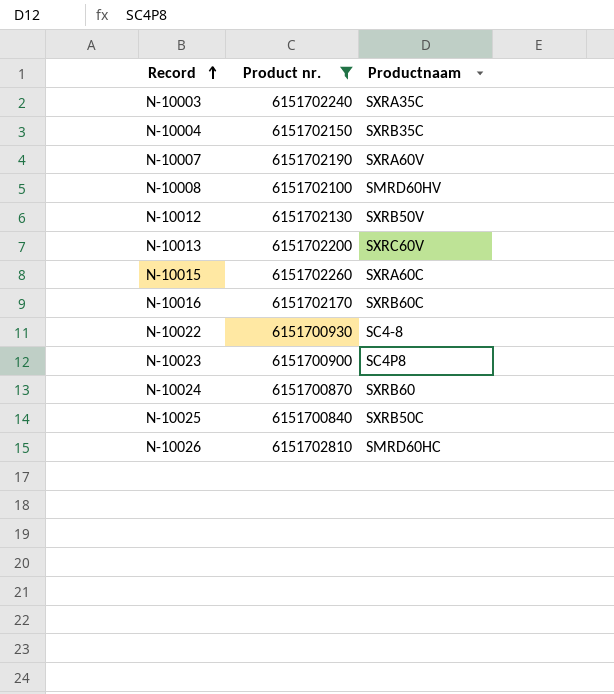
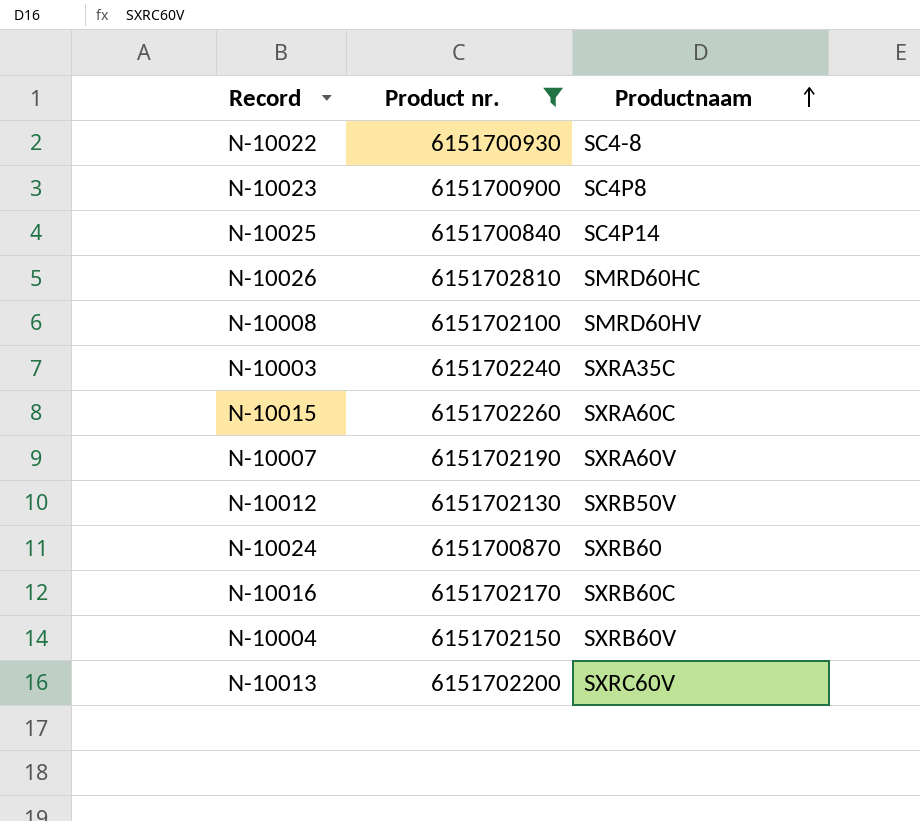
row order: Record ascending -> Productnaam ascending
N-10025 | Productnaam: SXRB50C -> SC4P14
N-10004 | Productnaam: SXRB35C -> SXRB60V

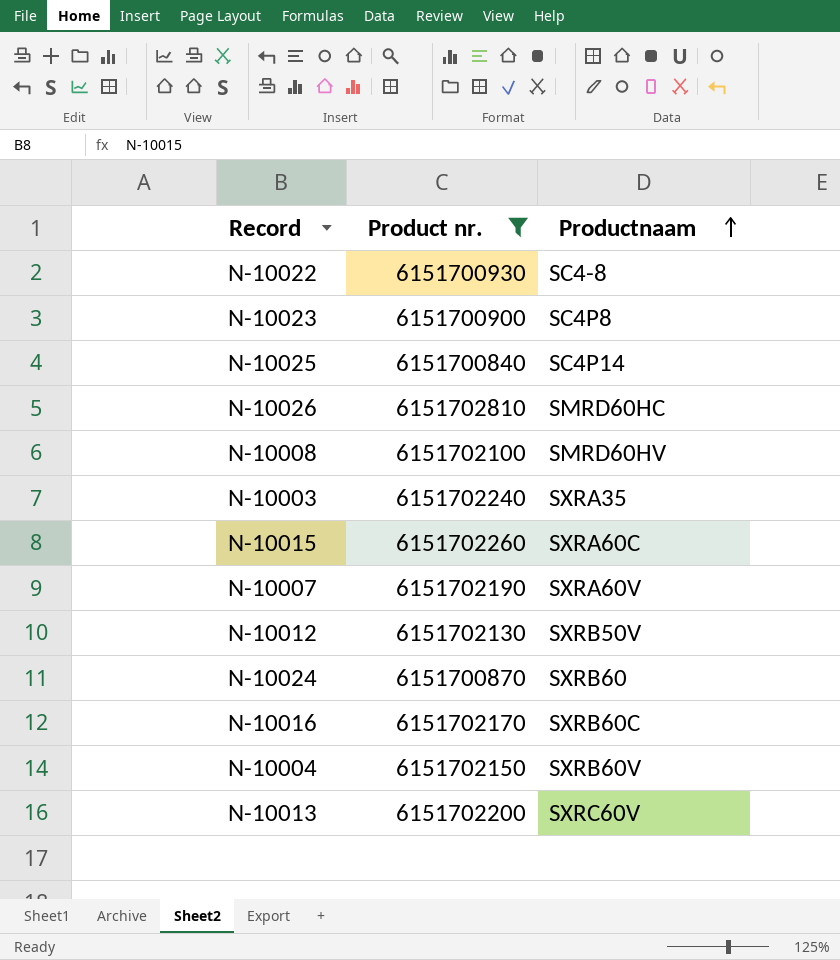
N-10003 | Productnaam: SXRA35C -> SXRA35

